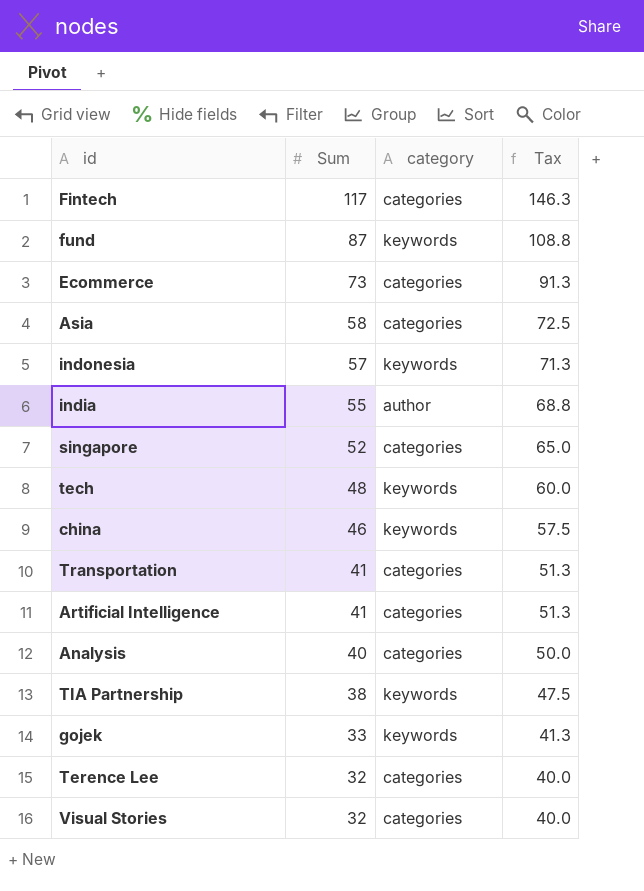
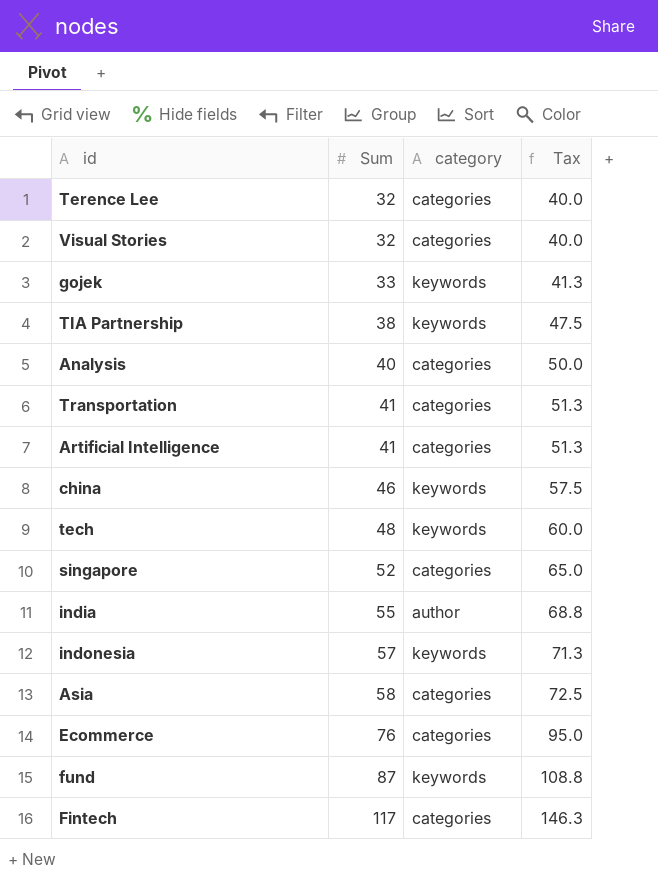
row order: Sum descending -> Sum ascending
Ecommerce | Sum: 73 -> 76
Ecommerce | Tax: 91.3 -> 95.0

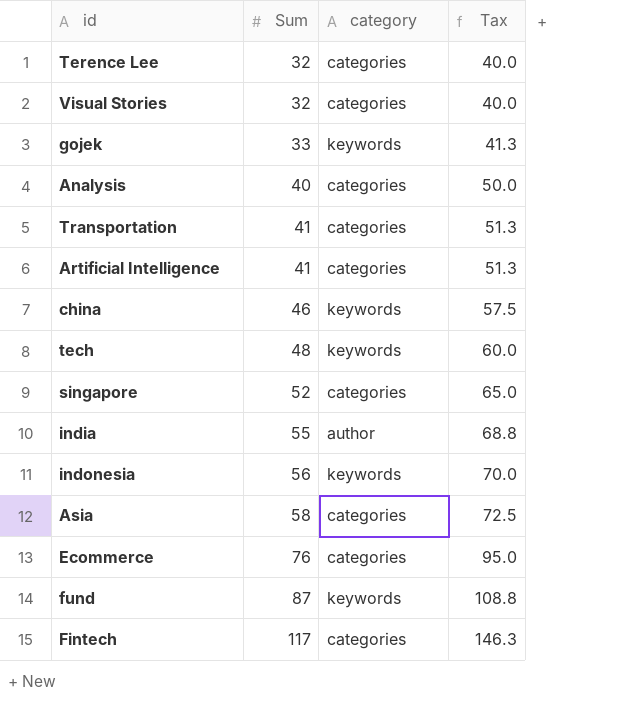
row TIA Partnership: 38 | keywords | 47.5 -> none
indonesia | Sum: 57 -> 56
indonesia | Tax: 71.3 -> 70.0

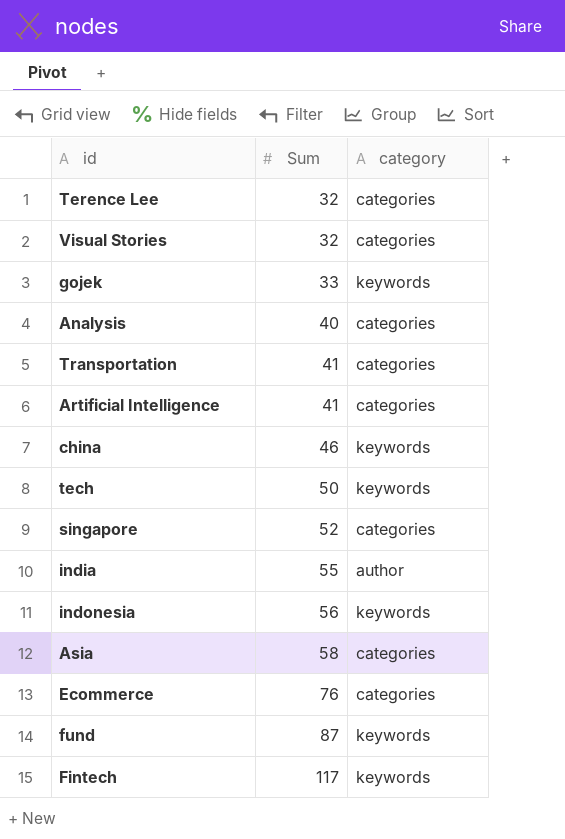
column Tax | formula: [Sum] * 1.25 -> none
tech | Sum: 48 -> 50
Fintech | category: categories -> keywords

